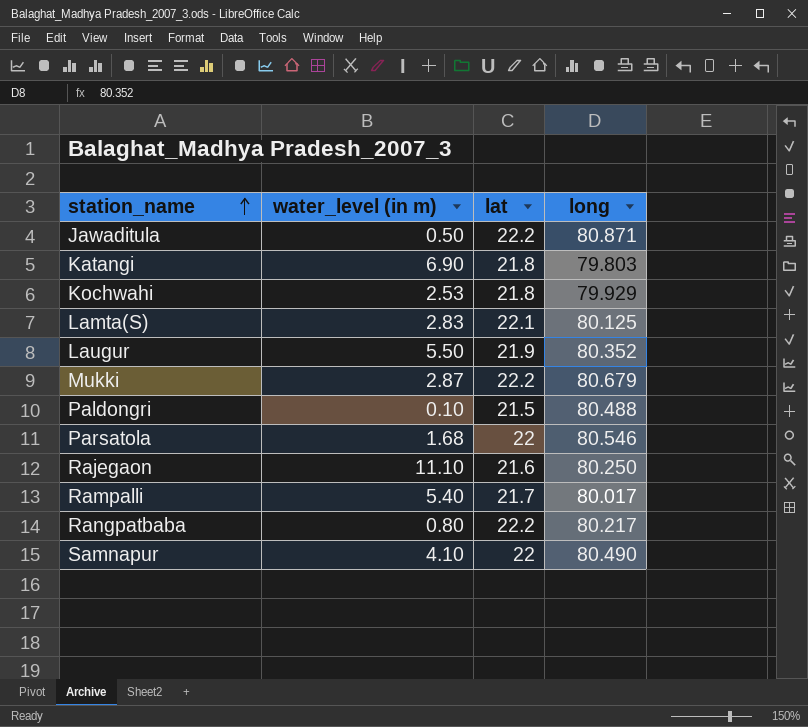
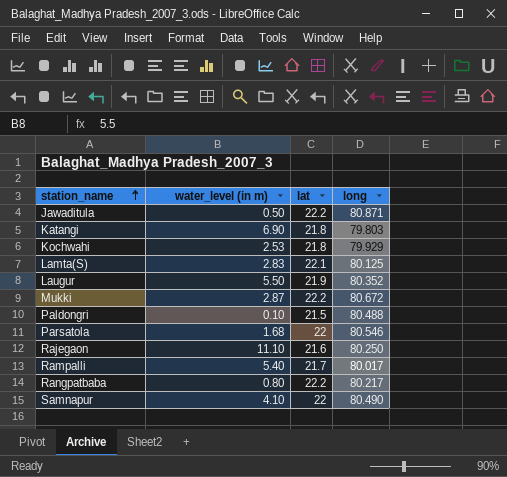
Mukki | long: 80.679 -> 80.672

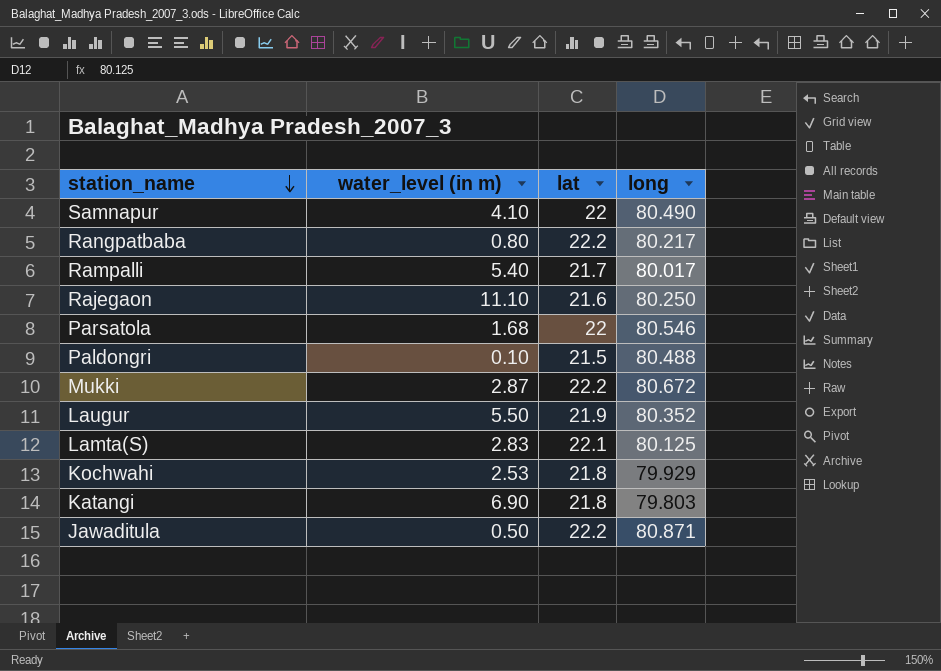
row order: station_name ascending -> station_name descending

